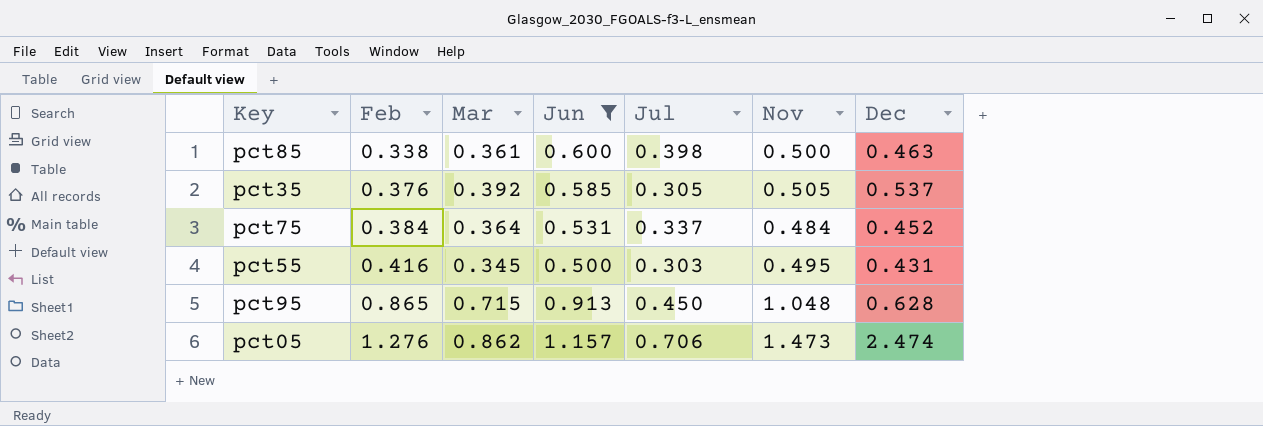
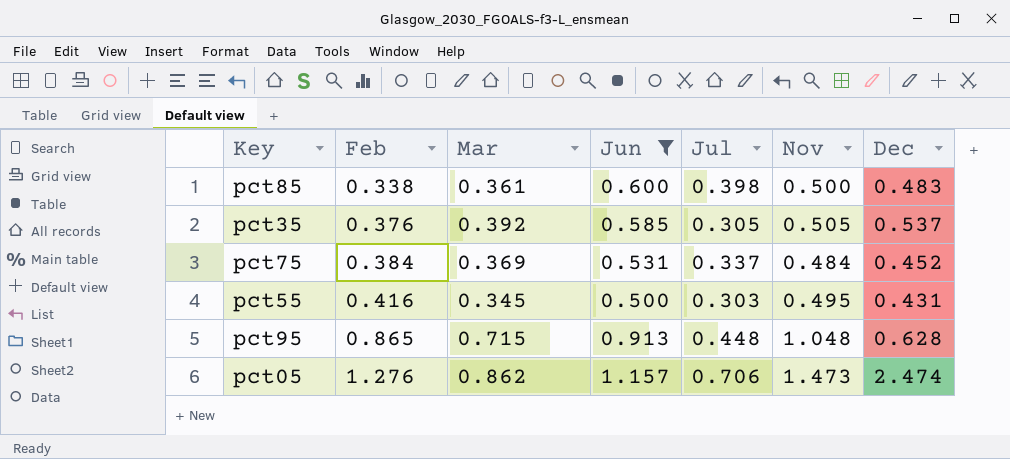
pct85 | Dec: 0.463 -> 0.483
pct75 | Mar: 0.364 -> 0.369
pct95 | Jul: 0.450 -> 0.448

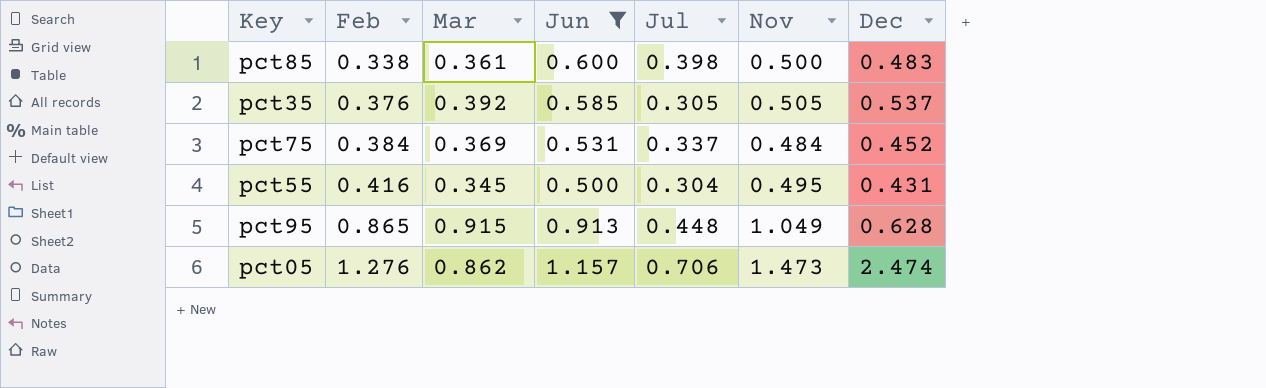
pct55 | Jul: 0.303 -> 0.304
pct95 | Mar: 0.715 -> 0.915
pct95 | Nov: 1.048 -> 1.049

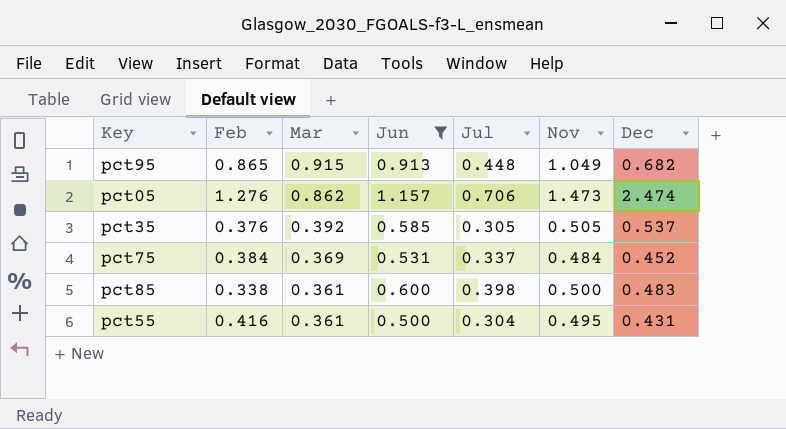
row order: Feb ascending -> Mar descending
pct95 | Dec: 0.628 -> 0.682
pct55 | Mar: 0.345 -> 0.361

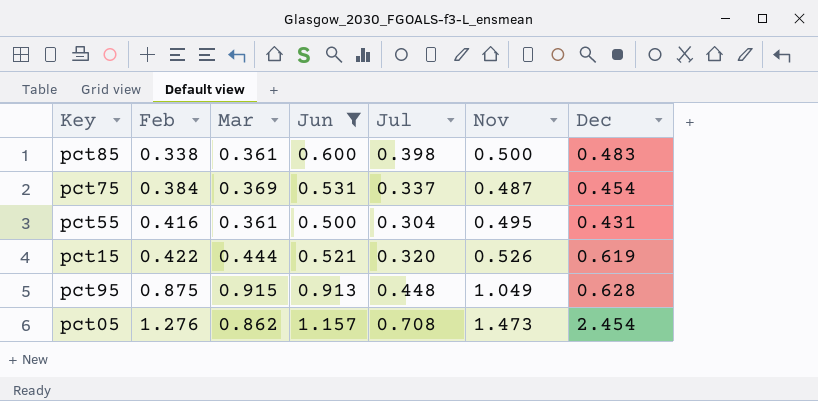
row order: Mar descending -> Feb ascending
row pct35: 0.376 | 0.392 | 0.585 | 0.305 | 0.505 | 0.537 -> none
pct75 | Nov: 0.484 -> 0.487
pct75 | Dec: 0.452 -> 0.454
row pct15: none -> 0.422 | 0.444 | 0.521 | 0.320 | 0.526 | 0.619
pct95 | Feb: 0.865 -> 0.875
pct95 | Dec: 0.682 -> 0.628
pct05 | Jul: 0.706 -> 0.708
pct05 | Dec: 2.474 -> 2.454

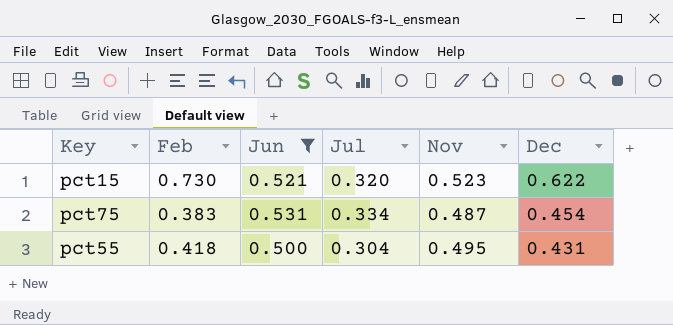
row order: Feb ascending -> Dec descending
column Mar | position: 3 -> none
row pct85: 0.338 | 0.361 | 0.600 | 0.398 | 0.500 | 0.483 -> none
row pct95: 0.875 | 0.915 | 0.913 | 0.448 | 1.049 | 0.628 -> none
row pct05: 1.276 | 0.862 | 1.157 | 0.708 | 1.473 | 2.454 -> none
pct15 | Feb: 0.422 -> 0.730
pct15 | Nov: 0.526 -> 0.523
pct15 | Dec: 0.619 -> 0.622
pct75 | Feb: 0.384 -> 0.383
pct75 | Jul: 0.337 -> 0.334
pct55 | Feb: 0.416 -> 0.418

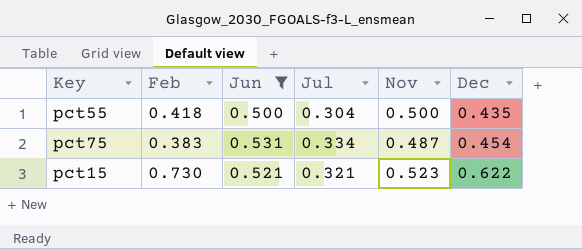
row order: Dec descending -> Dec ascending
pct55 | Nov: 0.495 -> 0.500
pct55 | Dec: 0.431 -> 0.435
pct15 | Jul: 0.320 -> 0.321

